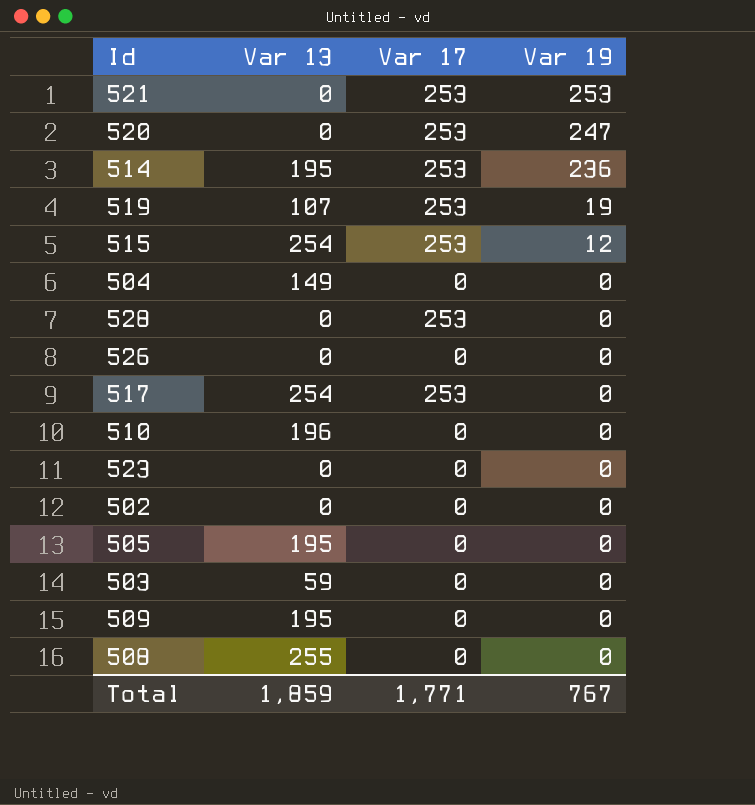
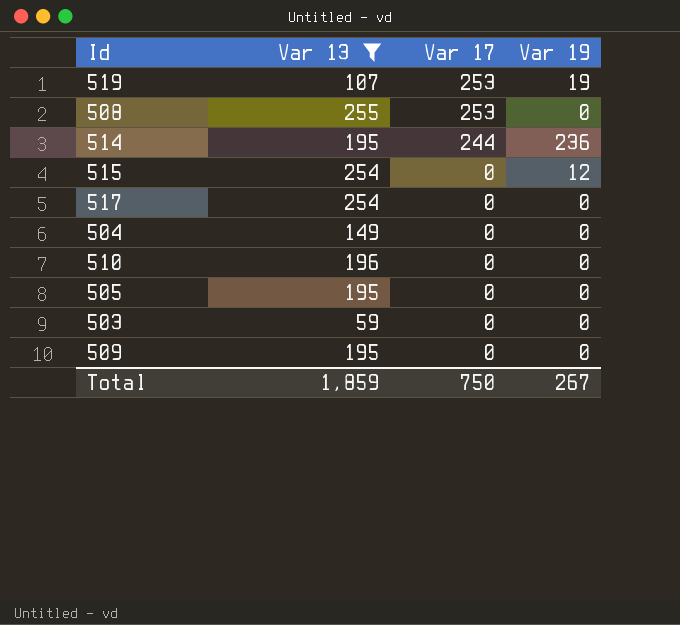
filter: none -> Var 13 != 0
row order: Var 19 descending -> Var 17 descending
508 | Var 17: 0 -> 253
514 | Var 17: 253 -> 244
515 | Var 17: 253 -> 0
517 | Var 17: 253 -> 0
Total | Var 17: 1,771 -> 750
Total | Var 19: 767 -> 267

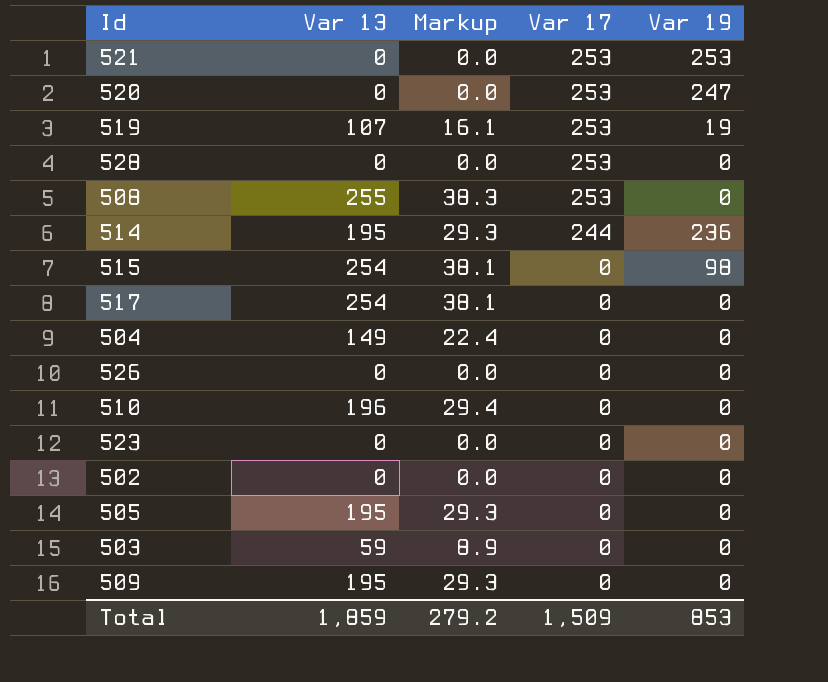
filter: Var 13 != 0 -> none
column Markup | formula: none -> [Var 13] * 0.15
515 | Var 19: 12 -> 98
Total | Var 17: 750 -> 1,509
Total | Var 19: 267 -> 853

